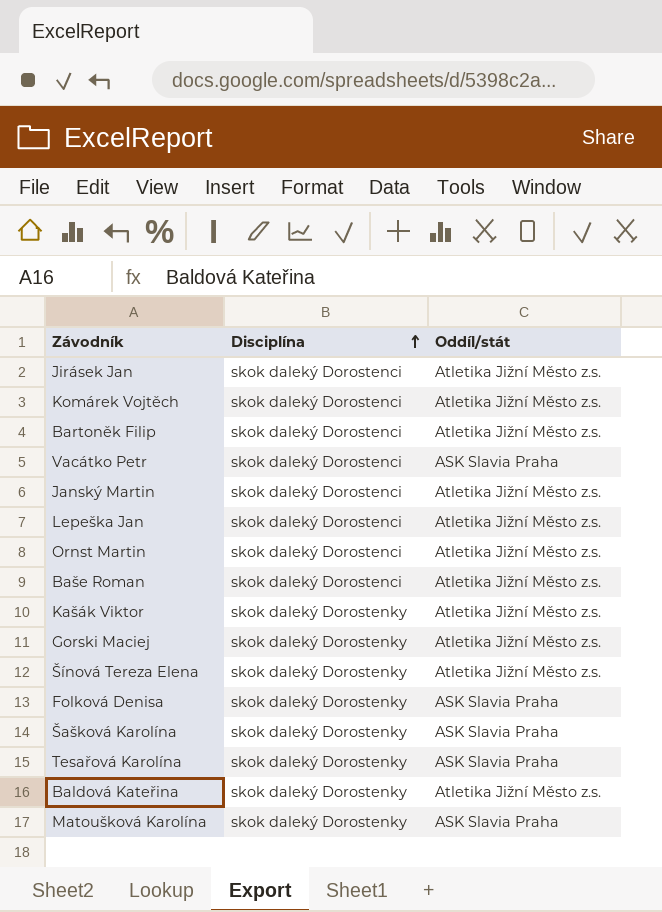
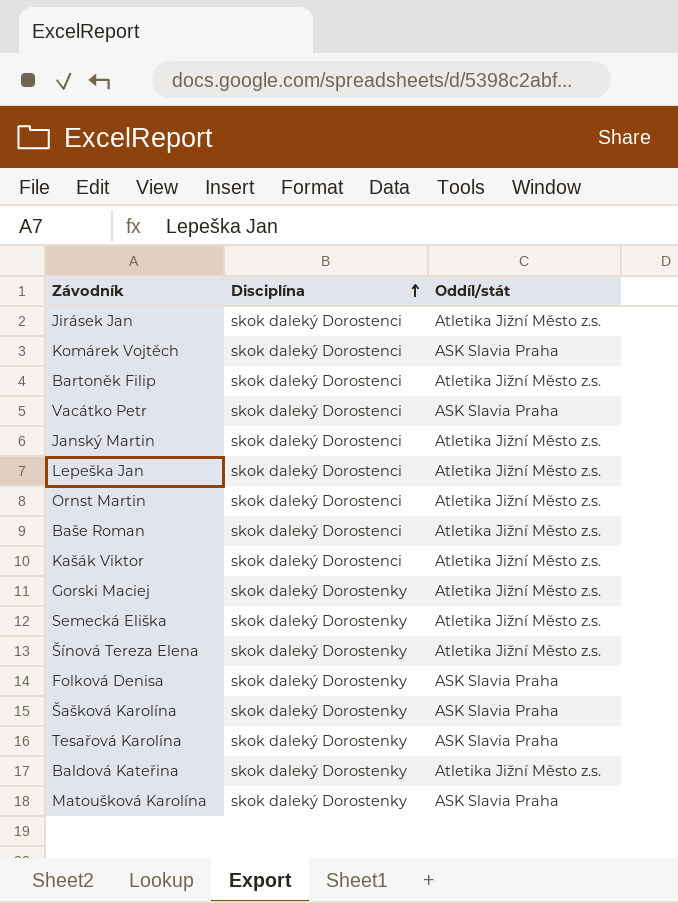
Komárek Vojtěch | Oddíl/stát: Atletika Jižní Město z.s. -> ASK Slavia Praha
Kašák Viktor | Disciplína: skok daleký Dorostenky -> skok daleký Dorostenci
row Semecká Eliška: none -> skok daleký Dorostenky | Atletika Jižní Město z.s.

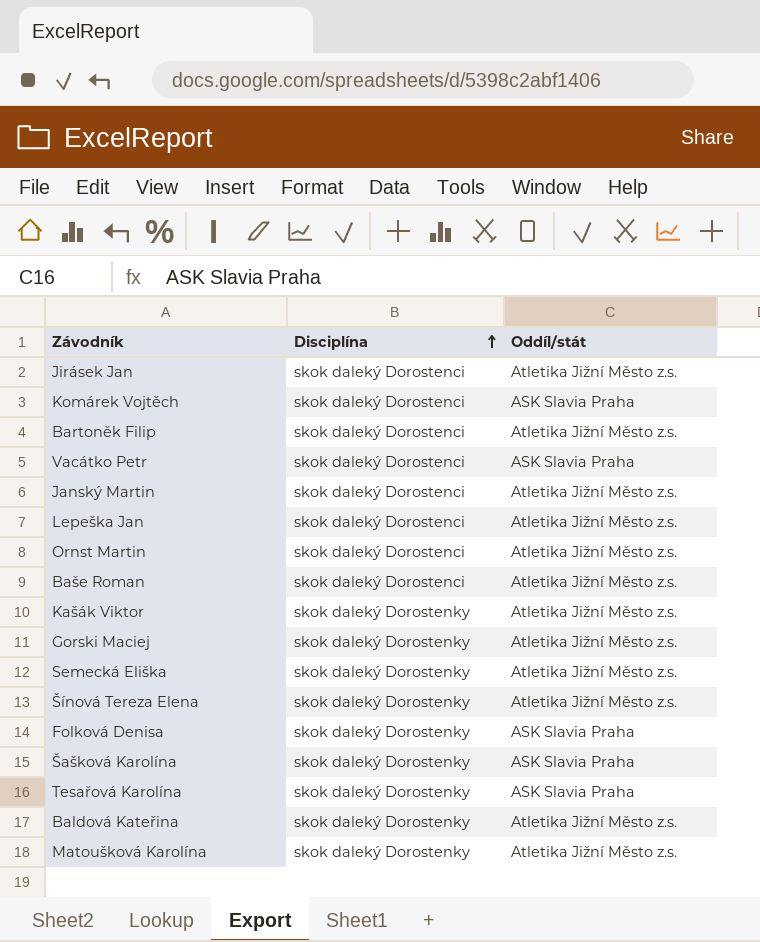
Kašák Viktor | Disciplína: skok daleký Dorostenci -> skok daleký Dorostenky
Matoušková Karolína | Oddíl/stát: ASK Slavia Praha -> Atletika Jižní Město z.s.

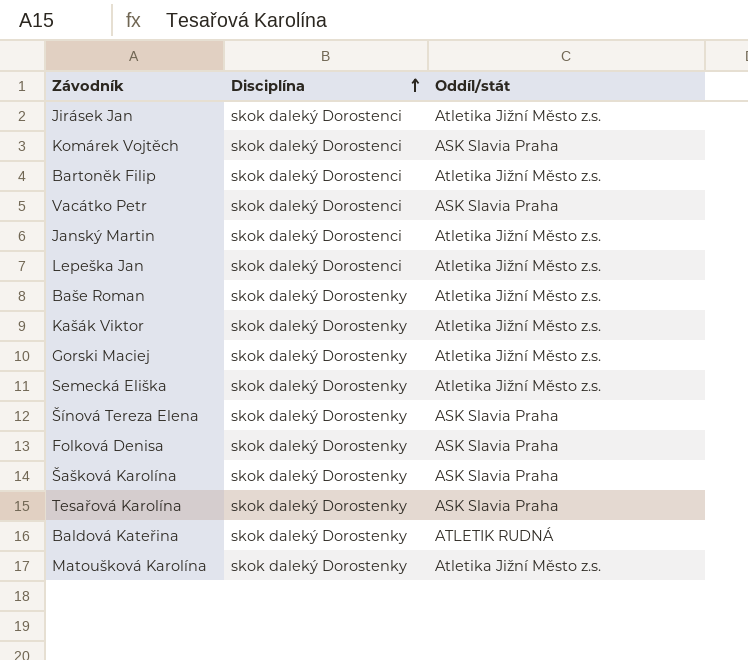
row Ornst Martin: skok daleký Dorostenci | Atletika Jižní Město z.s. -> none
Baše Roman | Disciplína: skok daleký Dorostenci -> skok daleký Dorostenky
Šínová Tereza Elena | Oddíl/stát: Atletika Jižní Město z.s. -> ASK Slavia Praha
Baldová Kateřina | Oddíl/stát: Atletika Jižní Město z.s. -> ATLETIK RUDNÁ

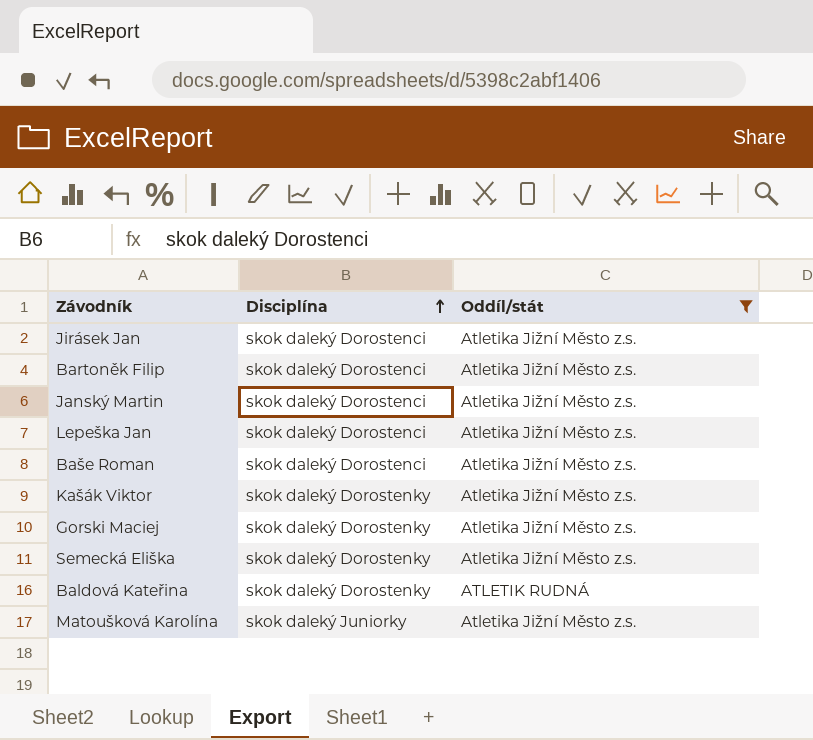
filter: none -> Oddíl/stát != ASK Slavia Praha
Baše Roman | Disciplína: skok daleký Dorostenky -> skok daleký Dorostenci
Matoušková Karolína | Disciplína: skok daleký Dorostenky -> skok daleký Juniorky

